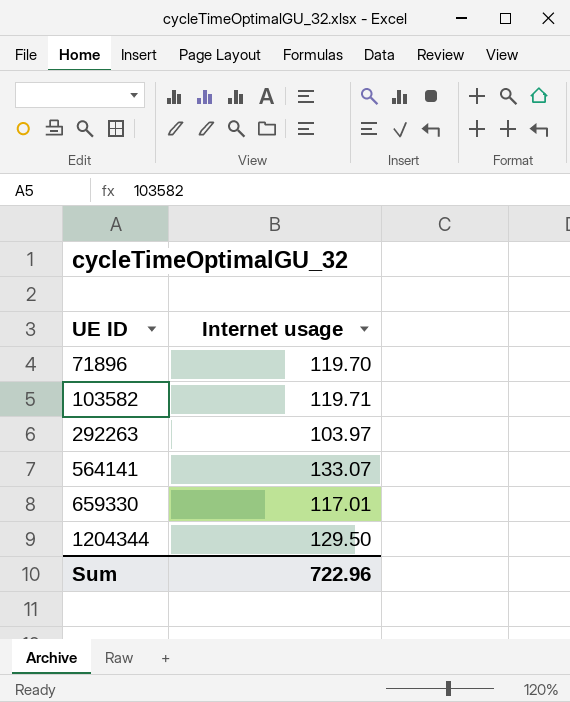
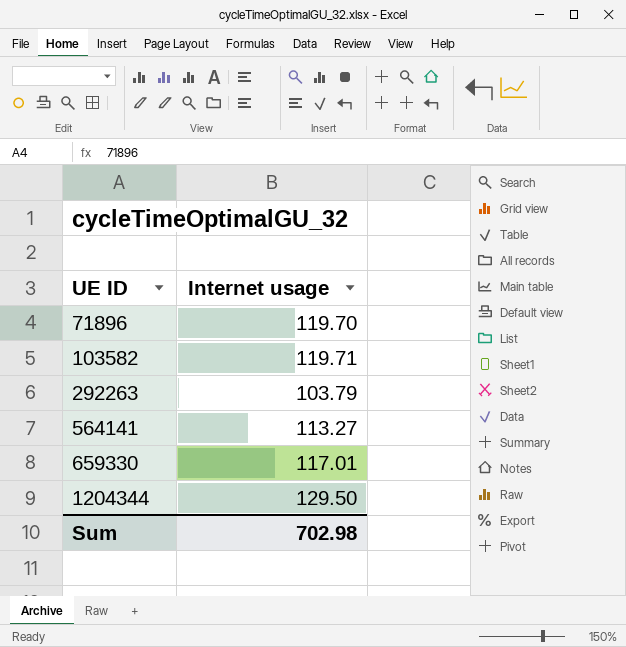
292263 | Internet usage: 103.97 -> 103.79
564141 | Internet usage: 133.07 -> 113.27
Sum | Internet usage: 722.96 -> 702.98

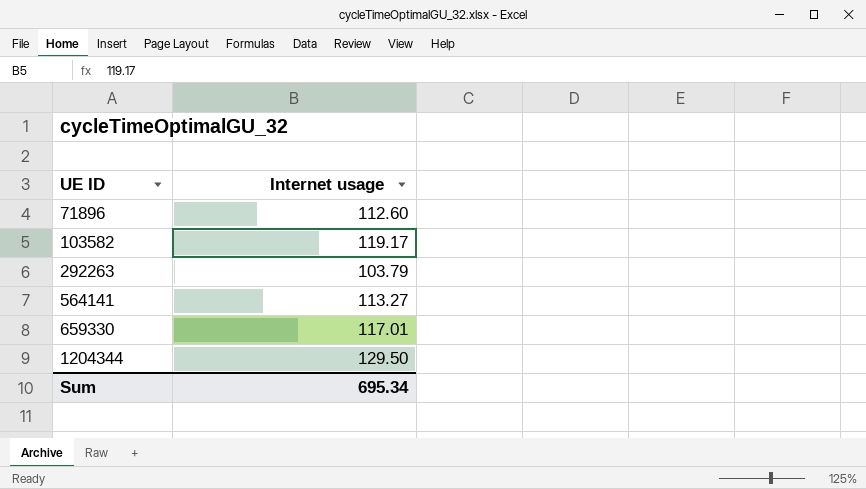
71896 | Internet usage: 119.70 -> 112.60
103582 | Internet usage: 119.71 -> 119.17
Sum | Internet usage: 702.98 -> 695.34

